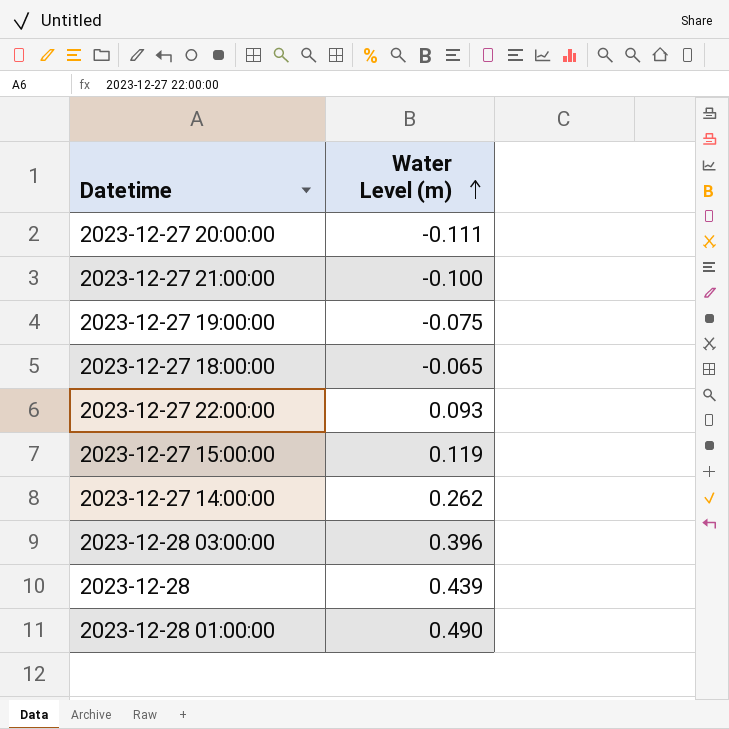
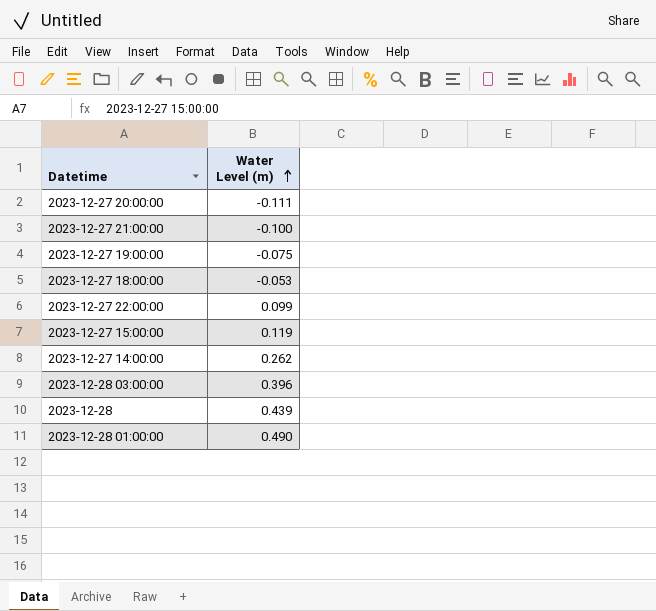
2023-12-27 18:00:00 | Water Level (m): -0.065 -> -0.053
2023-12-27 22:00:00 | Water Level (m): 0.093 -> 0.099

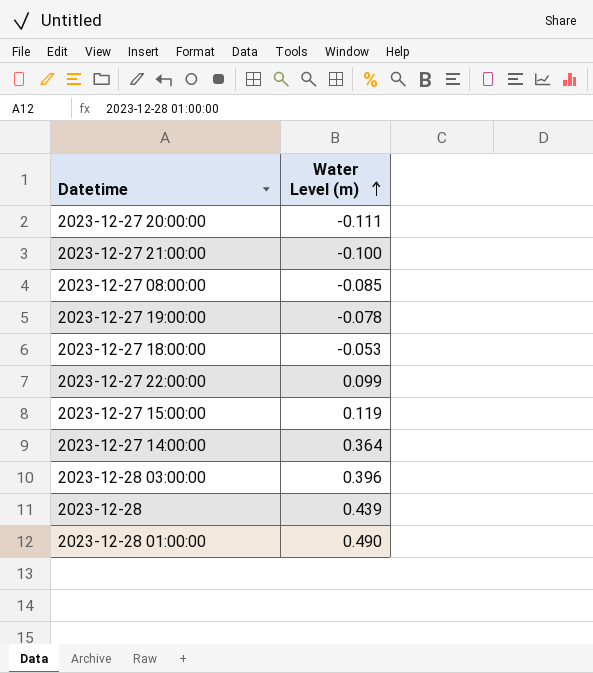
row 2023-12-27 08:00:00: none -> -0.085
2023-12-27 19:00:00 | Water Level (m): -0.075 -> -0.078
2023-12-27 14:00:00 | Water Level (m): 0.262 -> 0.364

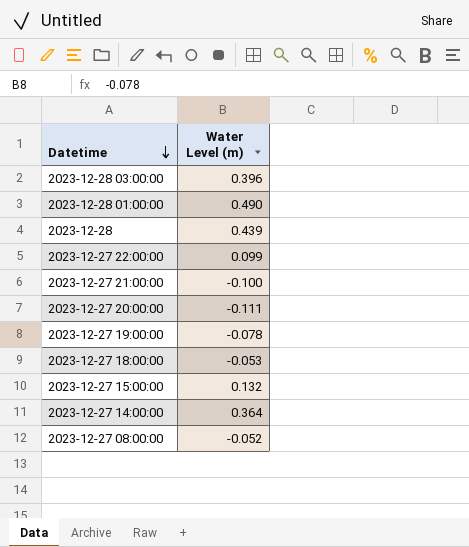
row order: Water Level (m) ascending -> Datetime descending
2023-12-27 15:00:00 | Water Level (m): 0.119 -> 0.132
2023-12-27 08:00:00 | Water Level (m): -0.085 -> -0.052

